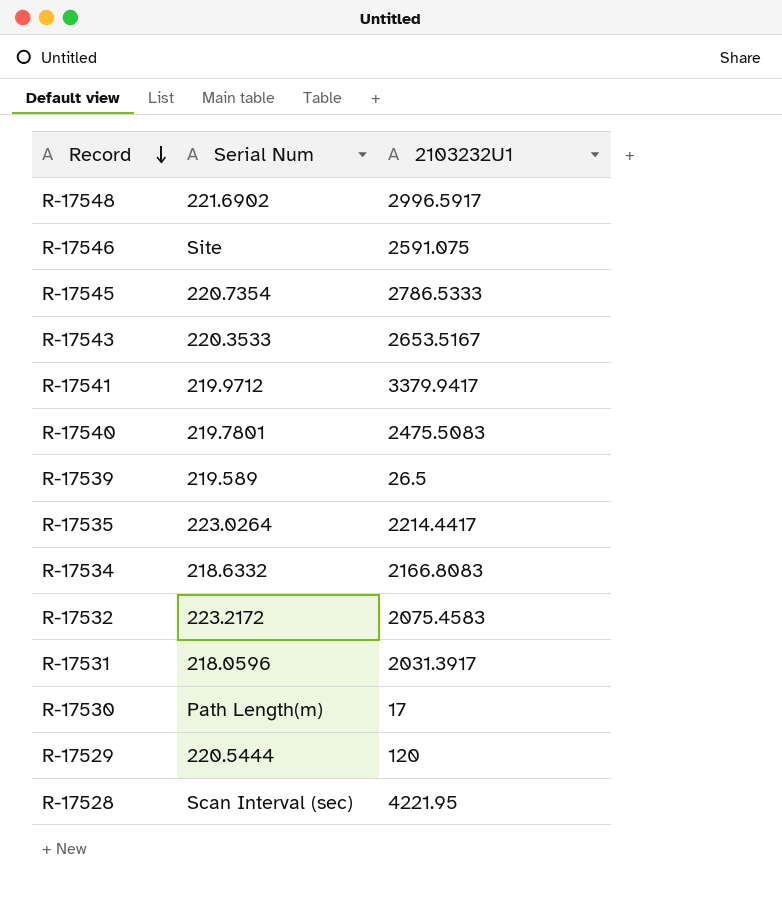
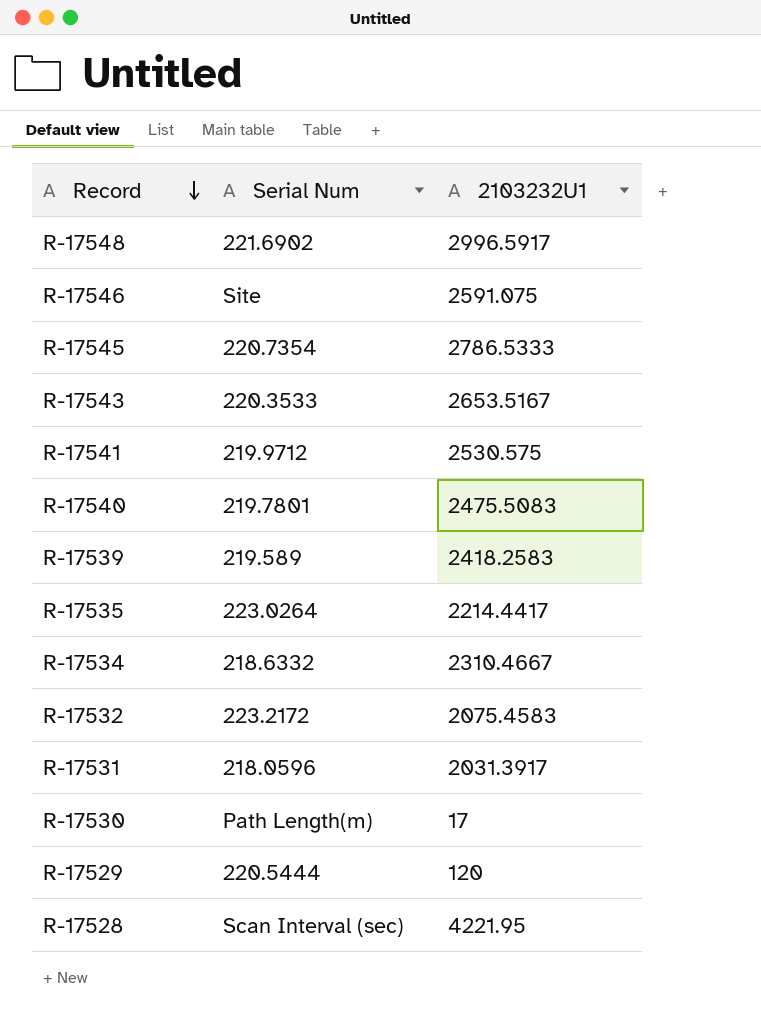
R-17541 | 2103232U1: 3379.9417 -> 2530.575
R-17539 | 2103232U1: 26.5 -> 2418.2583
R-17534 | 2103232U1: 2166.8083 -> 2310.4667

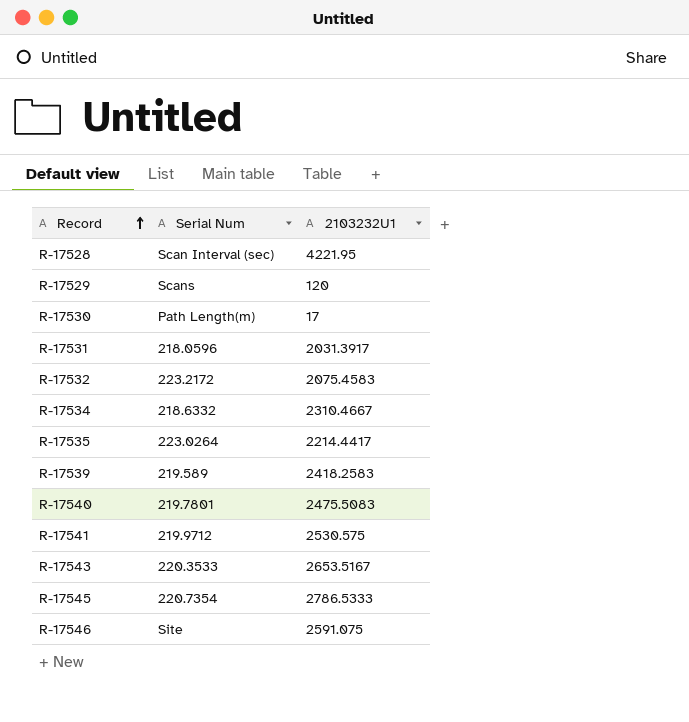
row order: Record descending -> Record ascending
row R-17548: 221.6902 | 2996.5917 -> none
R-17529 | Serial Num: 220.5444 -> Scans

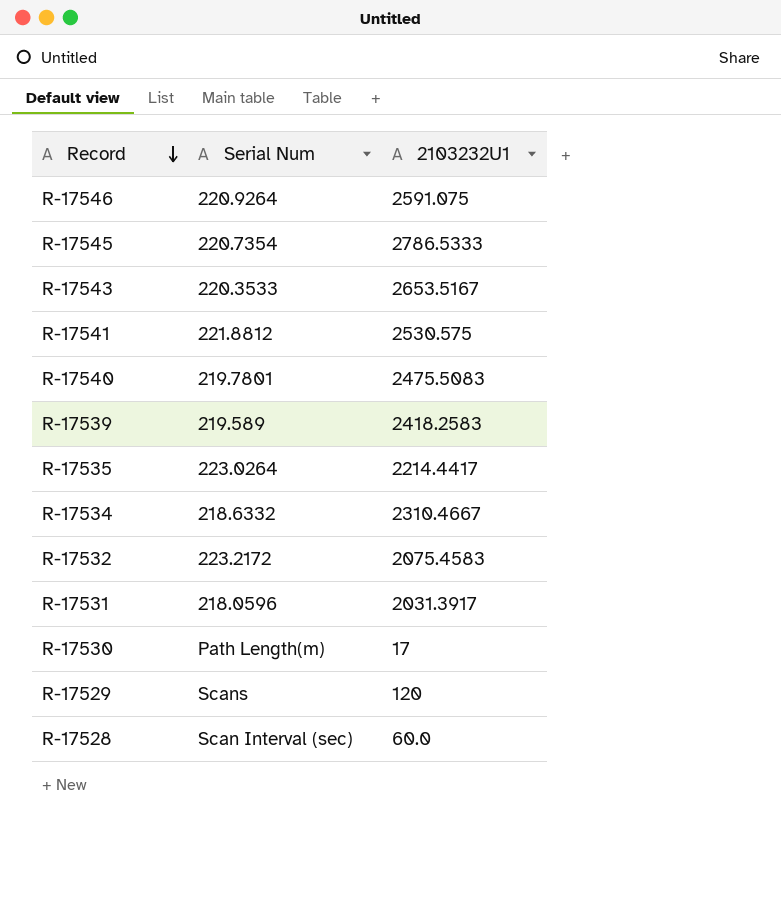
row order: Record ascending -> Record descending
R-17546 | Serial Num: Site -> 220.9264
R-17541 | Serial Num: 219.9712 -> 221.8812
R-17528 | 2103232U1: 4221.95 -> 60.0

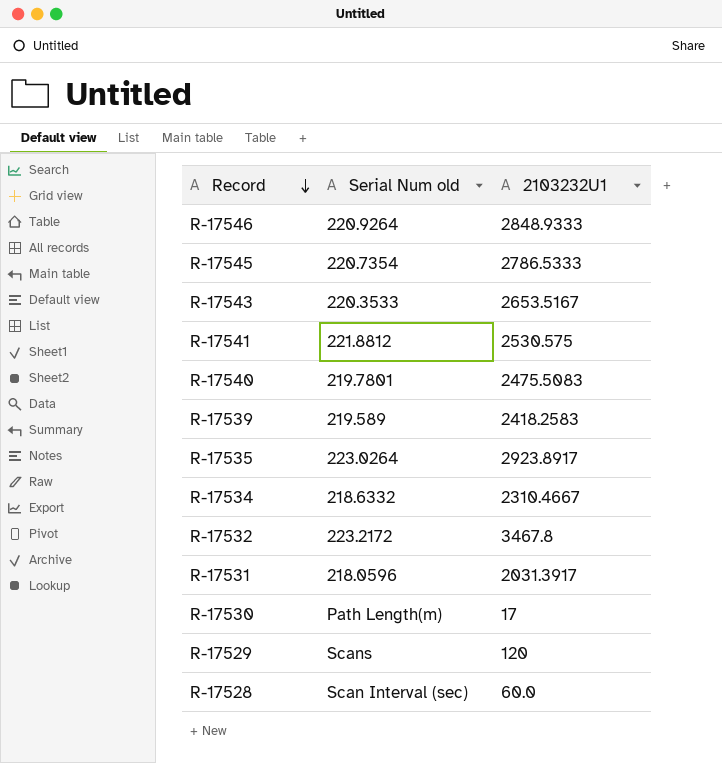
column name: Serial Num -> Serial Num old
R-17546 | 2103232U1: 2591.075 -> 2848.9333
R-17535 | 2103232U1: 2214.4417 -> 2923.8917
R-17532 | 2103232U1: 2075.4583 -> 3467.8

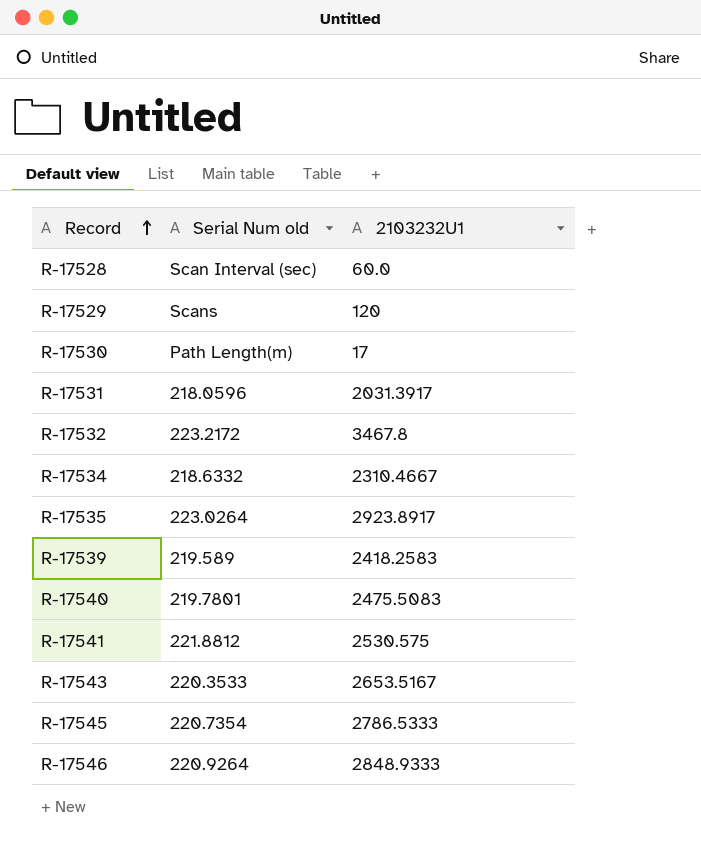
row order: Record descending -> Record ascending

